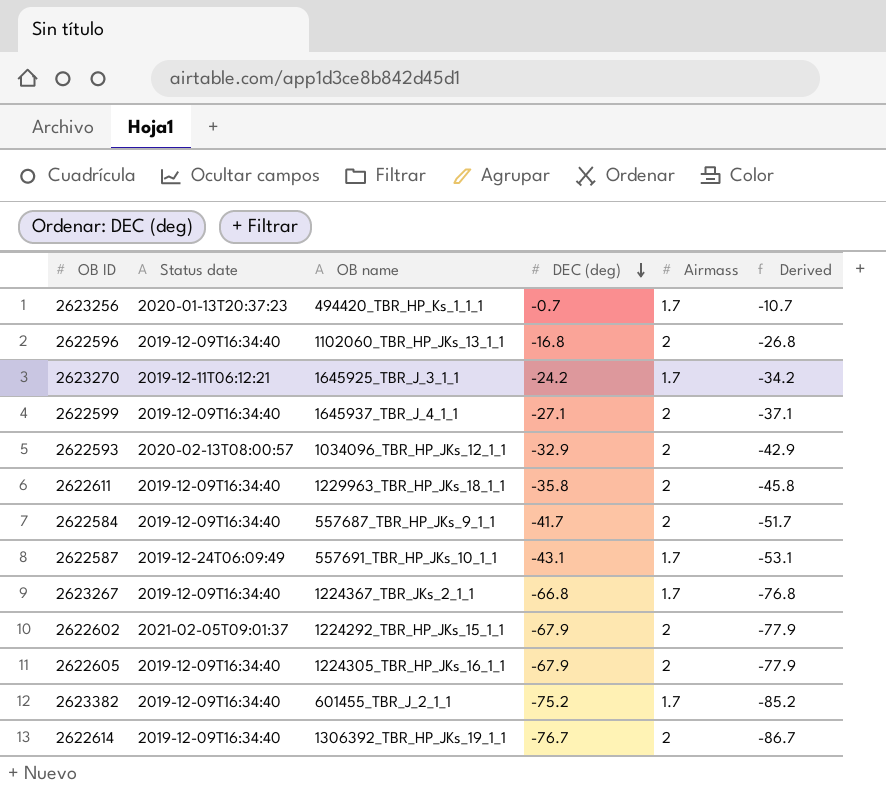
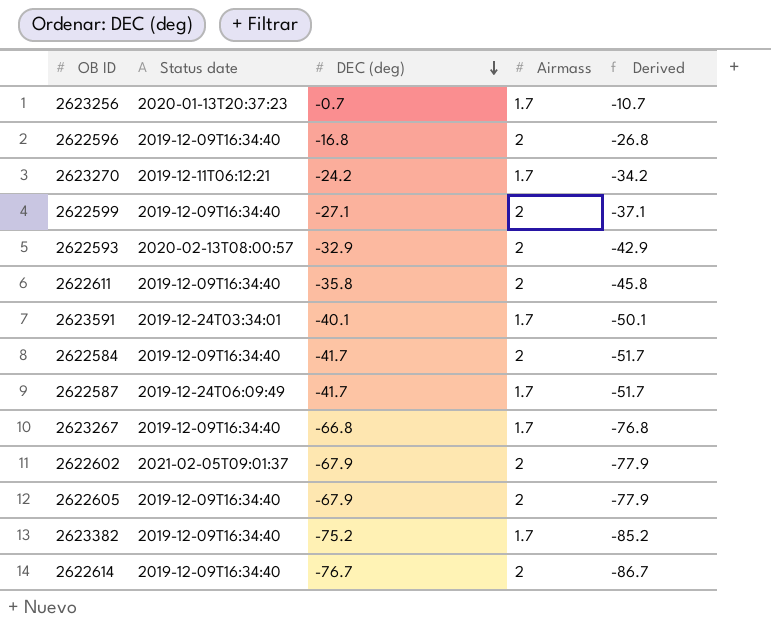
column OB name | position: 3 -> none
row 2623591: none -> 2019-12-24T03:34:01 | -40.1 | 1.7 | -50.1
2622587 | DEC (deg): -43.1 -> -41.7
2622587 | Derived: -53.1 -> -51.7

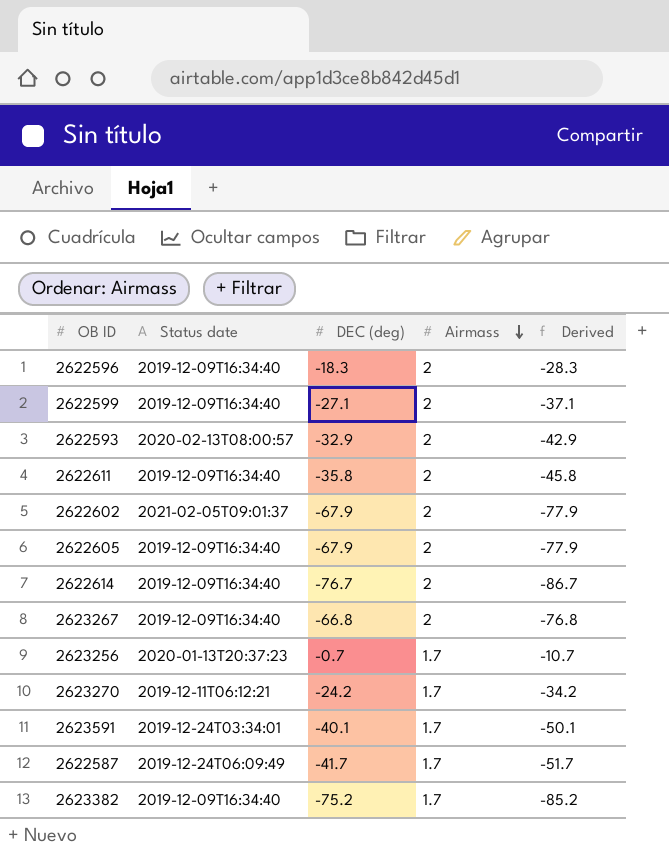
row order: DEC (deg) descending -> Airmass descending
row 2622584: 2019-12-09T16:34:40 | -41.7 | 2 | -51.7 -> none
2622596 | DEC (deg): -16.8 -> -18.3
2622596 | Derived: -26.8 -> -28.3
2623267 | Airmass: 1.7 -> 2

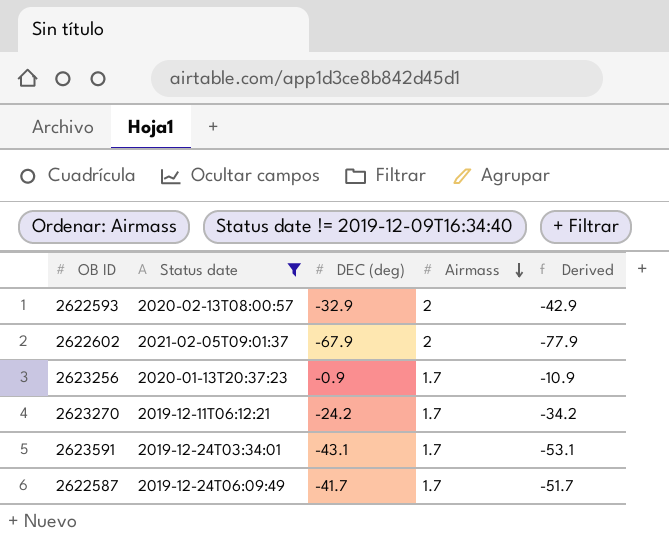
filter: none -> Status date != 2019-12-09T16:34:40
2623256 | DEC (deg): -0.7 -> -0.9
2623256 | Derived: -10.7 -> -10.9
2623591 | DEC (deg): -40.1 -> -43.1
2623591 | Derived: -50.1 -> -53.1

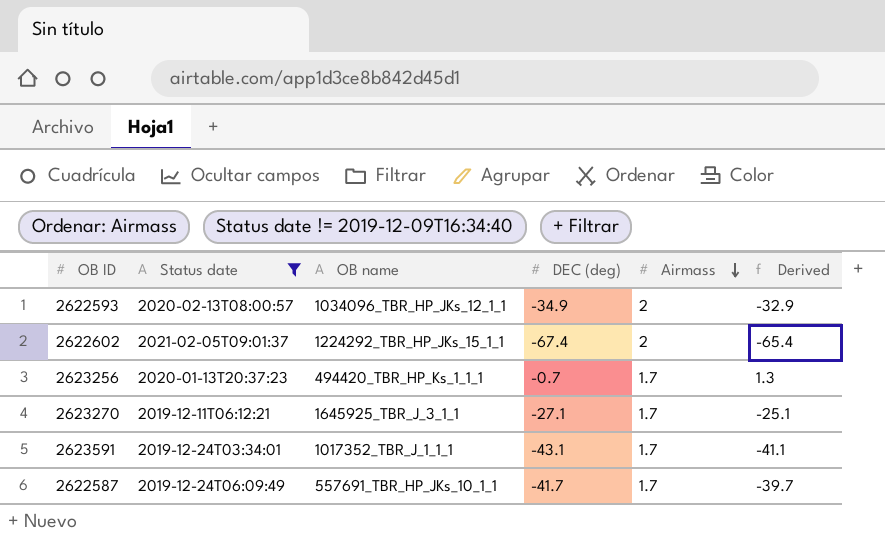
column OB name | position: none -> 3
column Derived | formula: [DEC (deg)] - 10 -> [DEC (deg)] + 2
2622593 | DEC (deg): -32.9 -> -34.9
2622602 | DEC (deg): -67.9 -> -67.4
2623256 | DEC (deg): -0.9 -> -0.7
2623270 | DEC (deg): -24.2 -> -27.1

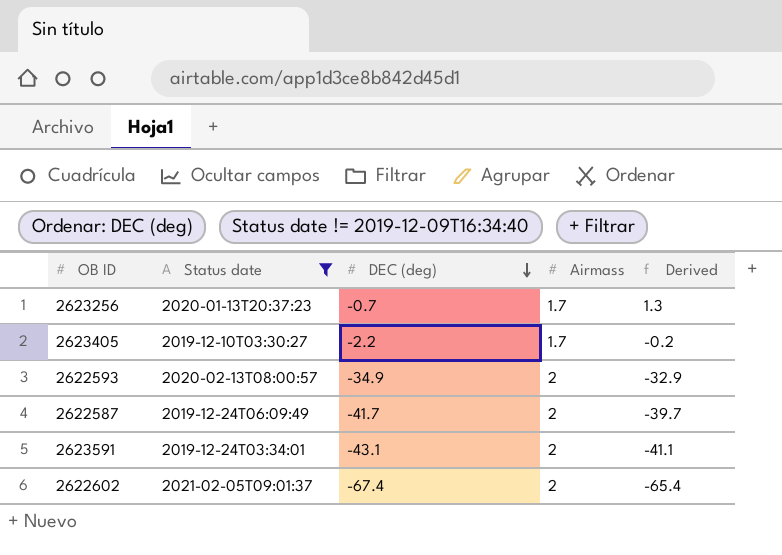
row order: Airmass descending -> DEC (deg) descending
column OB name | position: 3 -> none
row 2623270: 2019-12-11T06:12:21 | 1645925_TBR_J_3_1_1 | -27.1 | 1.7 | -25.1 -> none
row 2623405: none -> 2019-12-10T03:30:27 | -2.2 | 1.7 | -0.2
2622587 | Airmass: 1.7 -> 2
2623591 | Airmass: 1.7 -> 2

